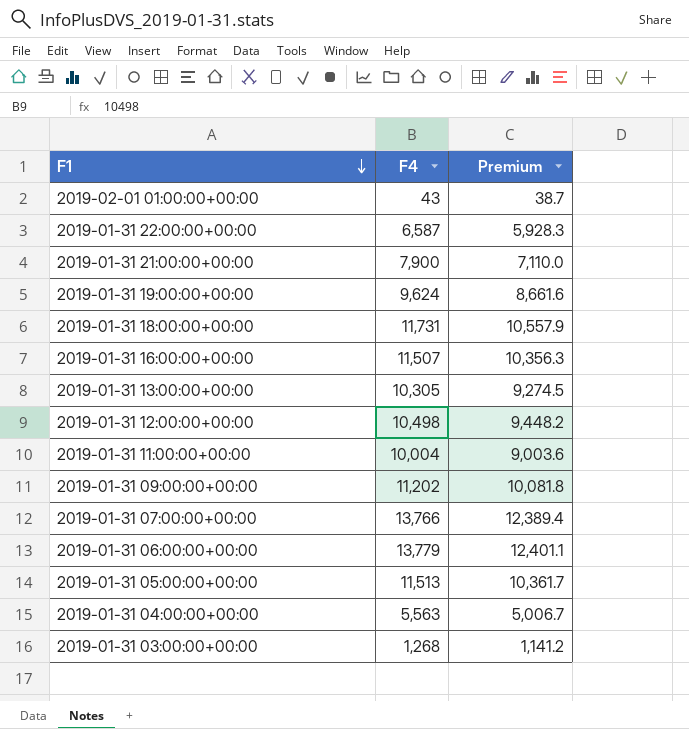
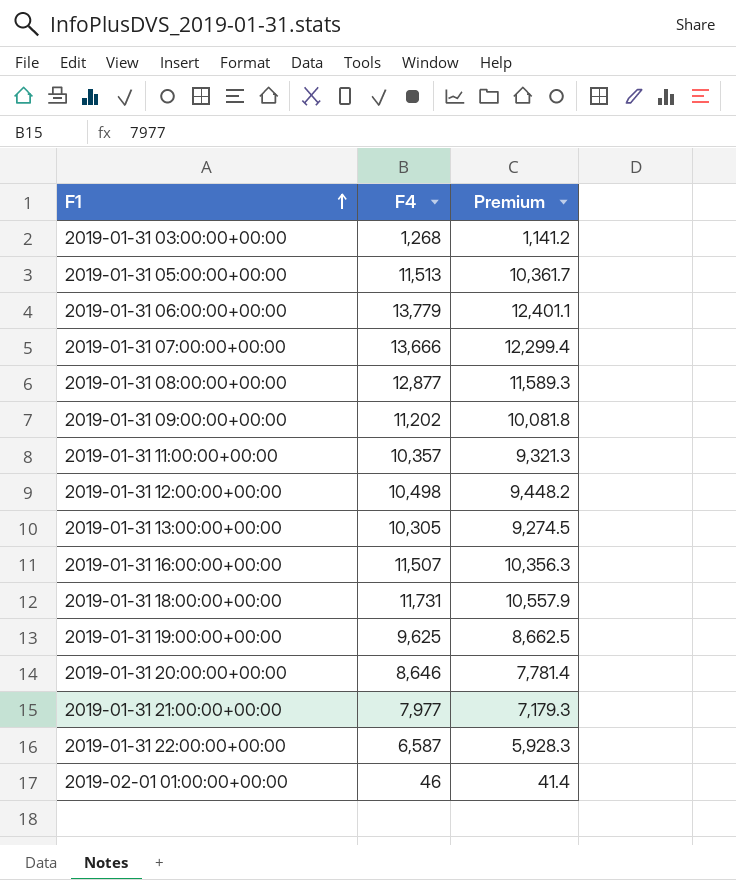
row order: F1 descending -> F1 ascending
row 2019-01-31 04:00:00+00:00: 5,563 | 5,006.7 -> none
2019-01-31 07:00:00+00:00 | F4: 13,766 -> 13,666
2019-01-31 07:00:00+00:00 | Premium: 12,389.4 -> 12,299.4
row 2019-01-31 08:00:00+00:00: none -> 12,877 | 11,589.3
2019-01-31 11:00:00+00:00 | F4: 10,004 -> 10,357
2019-01-31 11:00:00+00:00 | Premium: 9,003.6 -> 9,321.3
2019-01-31 19:00:00+00:00 | F4: 9,624 -> 9,625
2019-01-31 19:00:00+00:00 | Premium: 8,661.6 -> 8,662.5
row 2019-01-31 20:00:00+00:00: none -> 8,646 | 7,781.4
2019-01-31 21:00:00+00:00 | F4: 7,900 -> 7,977
2019-01-31 21:00:00+00:00 | Premium: 7,110.0 -> 7,179.3
2019-02-01 01:00:00+00:00 | F4: 43 -> 46
2019-02-01 01:00:00+00:00 | Premium: 38.7 -> 41.4

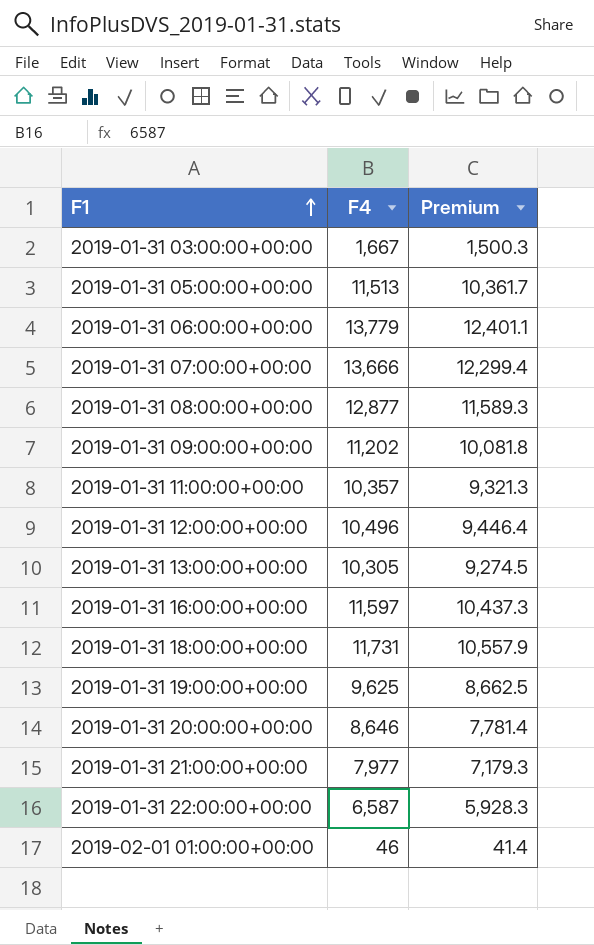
2019-01-31 03:00:00+00:00 | F4: 1,268 -> 1,667
2019-01-31 03:00:00+00:00 | Premium: 1,141.2 -> 1,500.3
2019-01-31 12:00:00+00:00 | F4: 10,498 -> 10,496
2019-01-31 12:00:00+00:00 | Premium: 9,448.2 -> 9,446.4
2019-01-31 16:00:00+00:00 | F4: 11,507 -> 11,597
2019-01-31 16:00:00+00:00 | Premium: 10,356.3 -> 10,437.3

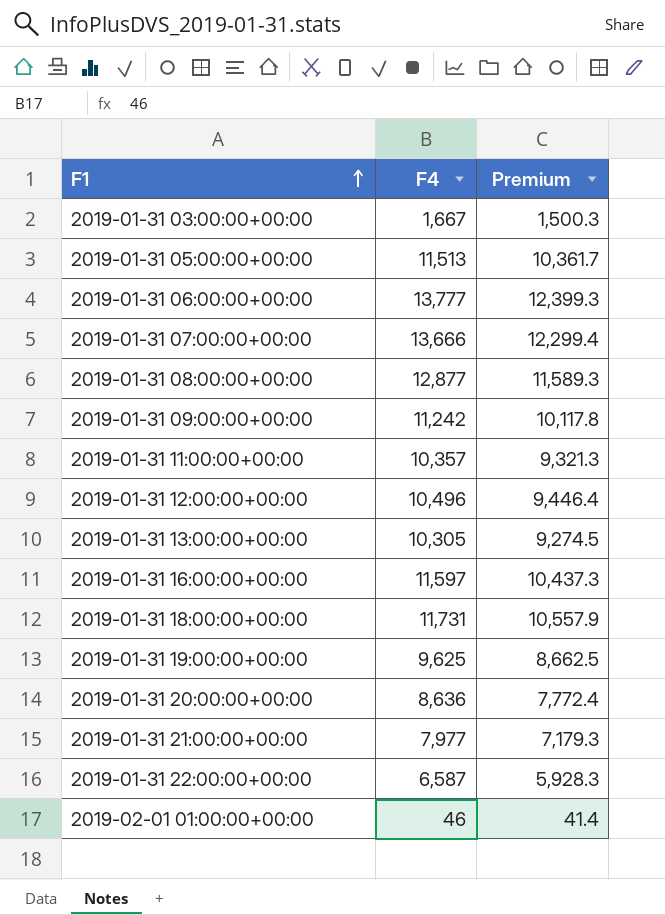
2019-01-31 06:00:00+00:00 | F4: 13,779 -> 13,777
2019-01-31 06:00:00+00:00 | Premium: 12,401.1 -> 12,399.3
2019-01-31 09:00:00+00:00 | F4: 11,202 -> 11,242
2019-01-31 09:00:00+00:00 | Premium: 10,081.8 -> 10,117.8
2019-01-31 20:00:00+00:00 | F4: 8,646 -> 8,636
2019-01-31 20:00:00+00:00 | Premium: 7,781.4 -> 7,772.4

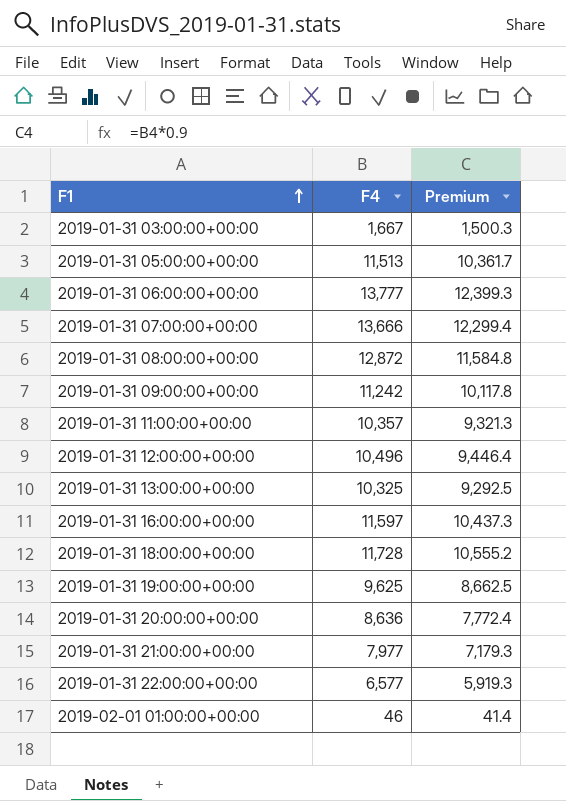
2019-01-31 08:00:00+00:00 | F4: 12,877 -> 12,872
2019-01-31 08:00:00+00:00 | Premium: 11,589.3 -> 11,584.8
2019-01-31 13:00:00+00:00 | F4: 10,305 -> 10,325
2019-01-31 13:00:00+00:00 | Premium: 9,274.5 -> 9,292.5
2019-01-31 18:00:00+00:00 | F4: 11,731 -> 11,728
2019-01-31 18:00:00+00:00 | Premium: 10,557.9 -> 10,555.2
2019-01-31 22:00:00+00:00 | F4: 6,587 -> 6,577
2019-01-31 22:00:00+00:00 | Premium: 5,928.3 -> 5,919.3

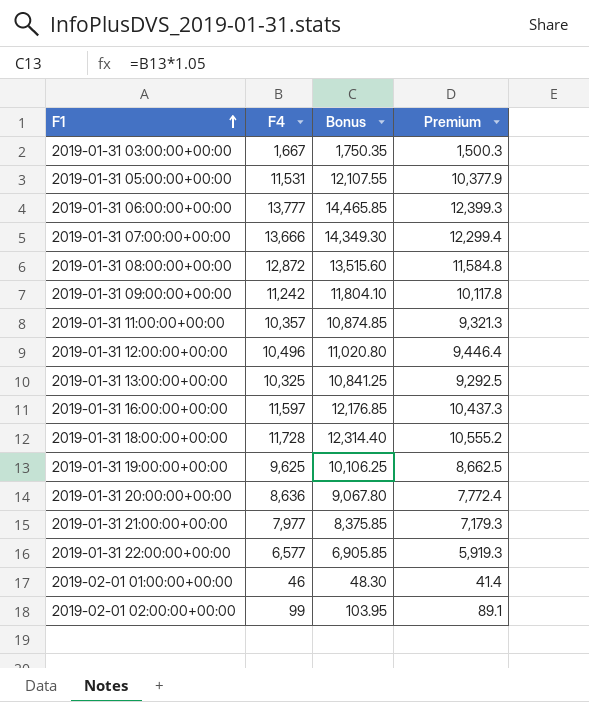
column Bonus | formula: none -> [F4] * 1.05
2019-01-31 05:00:00+00:00 | F4: 11,513 -> 11,531
2019-01-31 05:00:00+00:00 | Premium: 10,361.7 -> 10,377.9
row 2019-02-01 02:00:00+00:00: none -> 99 | 103.95 | 89.1

